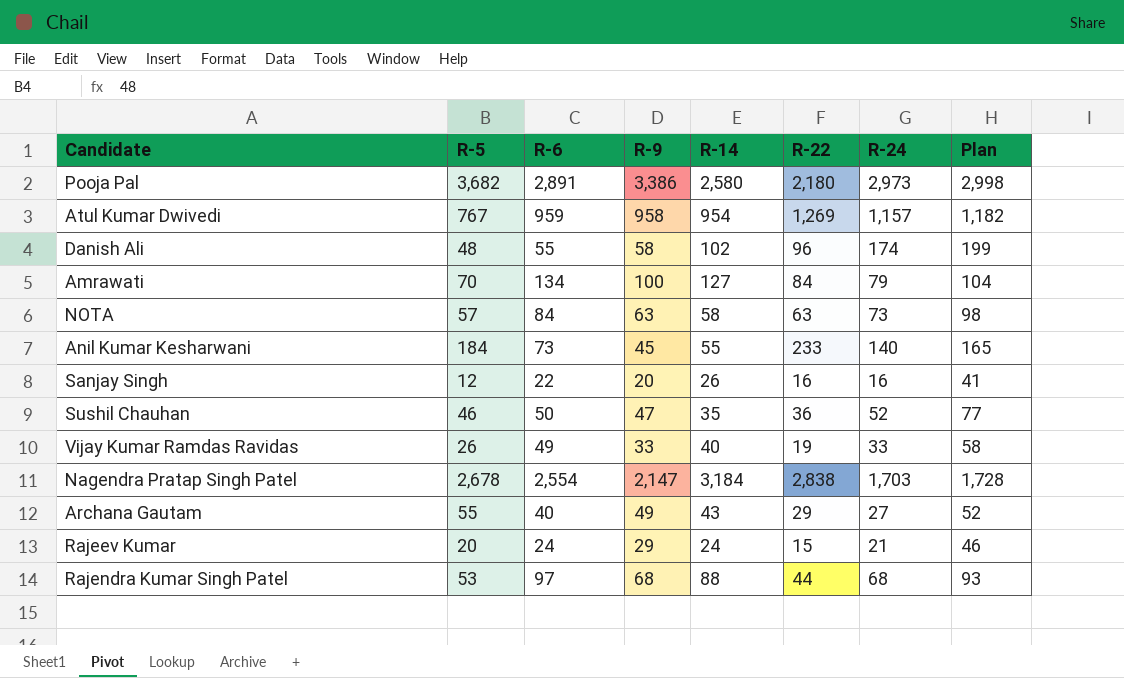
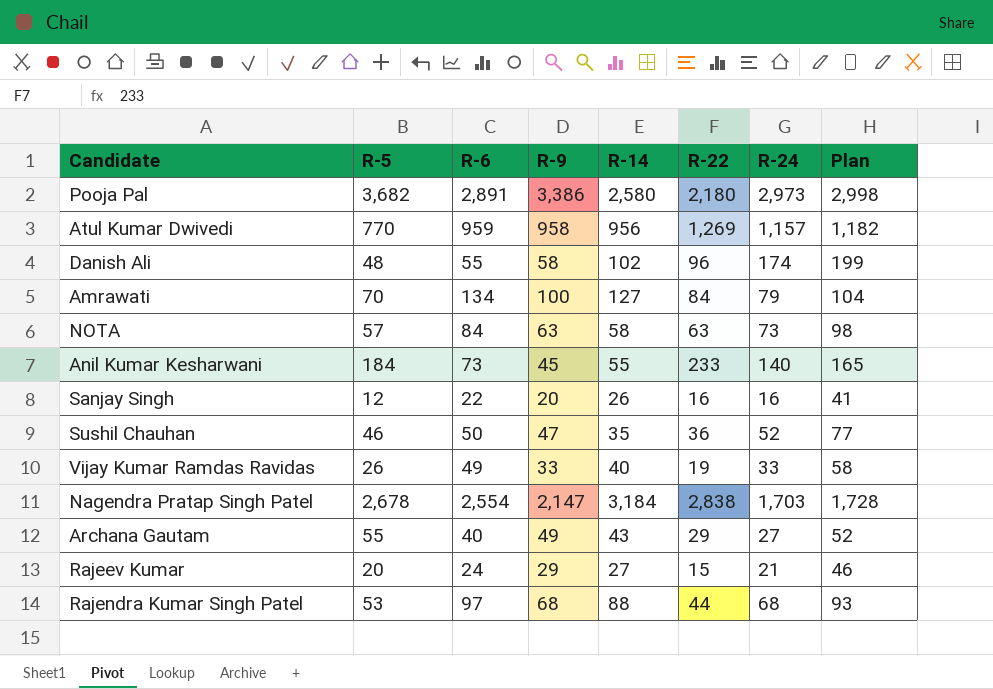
Atul Kumar Dwivedi | R-5: 767 -> 770
Atul Kumar Dwivedi | R-14: 954 -> 956
Rajeev Kumar | R-14: 24 -> 27

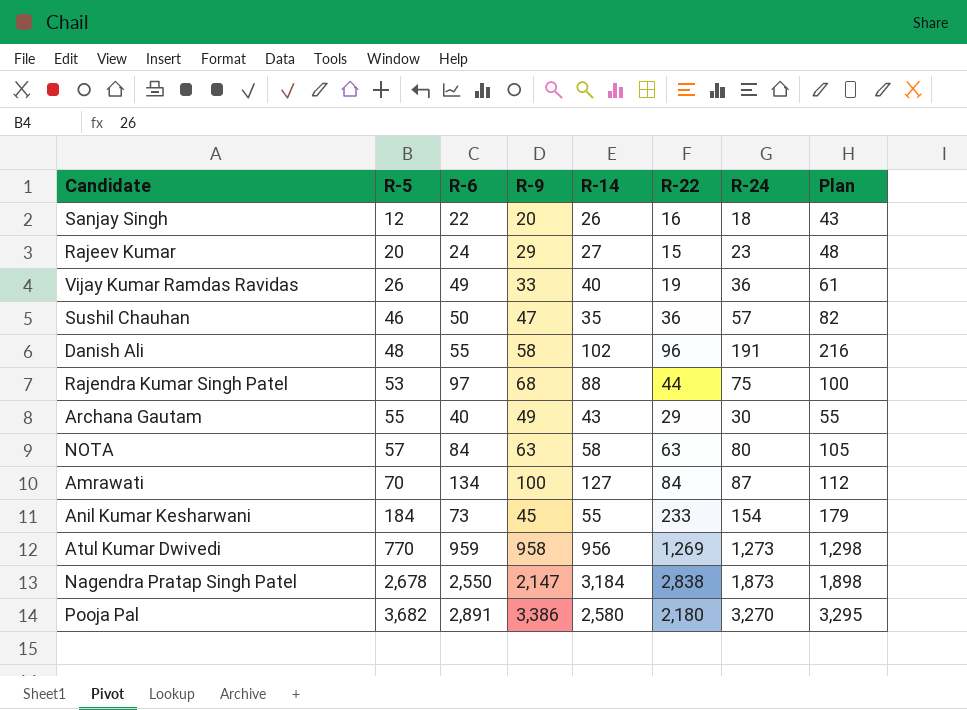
row order: none -> R-5 ascending
Sanjay Singh | R-24: 16 -> 18
Sanjay Singh | Plan: 41 -> 43
Rajeev Kumar | R-24: 21 -> 23
Rajeev Kumar | Plan: 46 -> 48
Vijay Kumar Ramdas Ravidas | R-24: 33 -> 36
Vijay Kumar Ramdas Ravidas | Plan: 58 -> 61
Sushil Chauhan | R-24: 52 -> 57
Sushil Chauhan | Plan: 77 -> 82
Danish Ali | R-24: 174 -> 191
Danish Ali | Plan: 199 -> 216
Rajendra Kumar Singh Patel | R-24: 68 -> 75
Rajendra Kumar Singh Patel | Plan: 93 -> 100
Archana Gautam | R-24: 27 -> 30
Archana Gautam | Plan: 52 -> 55
NOTA | R-24: 73 -> 80
NOTA | Plan: 98 -> 105
Amrawati | R-24: 79 -> 87
Amrawati | Plan: 104 -> 112
Anil Kumar Kesharwani | R-24: 140 -> 154
Anil Kumar Kesharwani | Plan: 165 -> 179
Atul Kumar Dwivedi | R-24: 1,157 -> 1,273
Atul Kumar Dwivedi | Plan: 1,182 -> 1,298
Nagendra Pratap Singh Patel | R-6: 2,554 -> 2,550
Nagendra Pratap Singh Patel | R-24: 1,703 -> 1,873
Nagendra Pratap Singh Patel | Plan: 1,728 -> 1,898
Pooja Pal | R-24: 2,973 -> 3,270
Pooja Pal | Plan: 2,998 -> 3,295

